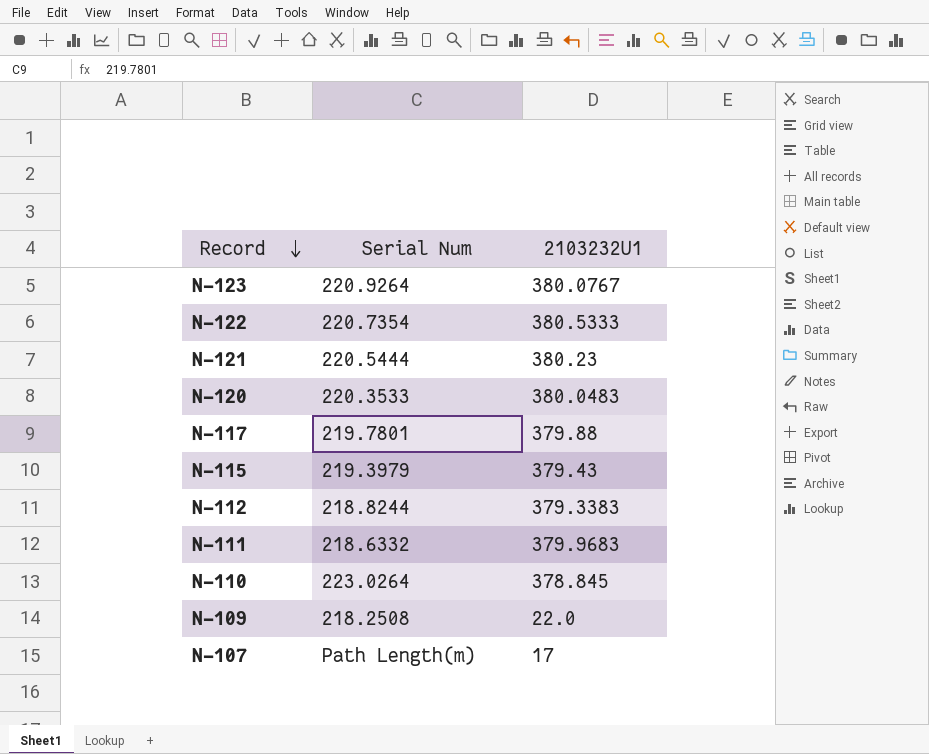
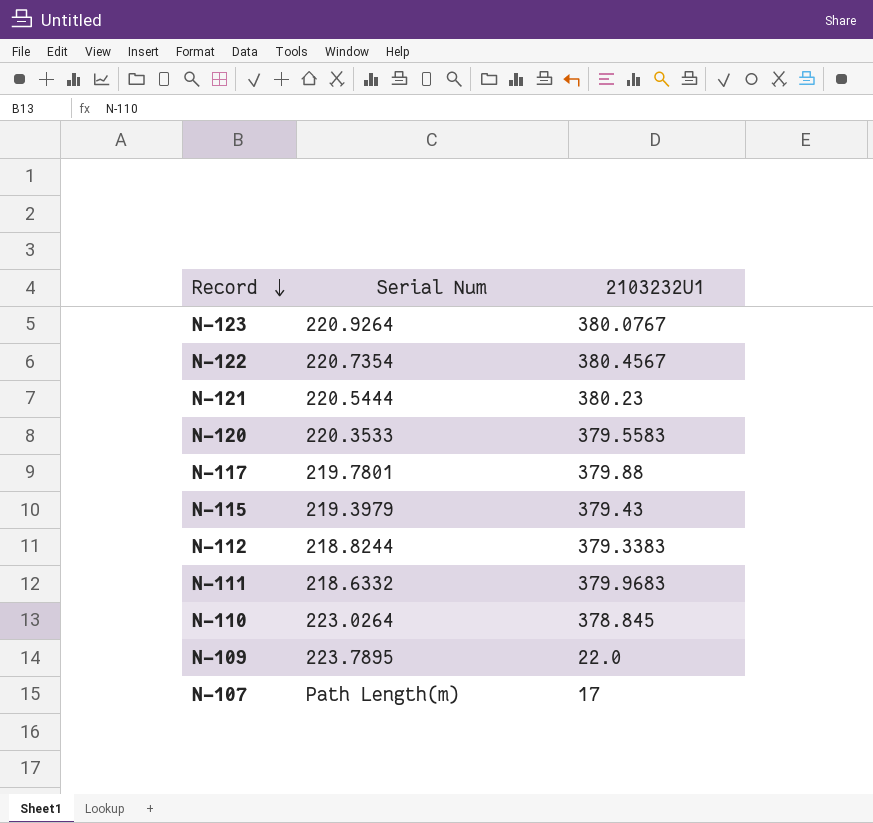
N-122 | 2103232U1: 380.5333 -> 380.4567
N-120 | 2103232U1: 380.0483 -> 379.5583
N-109 | Serial Num: 218.2508 -> 223.7895

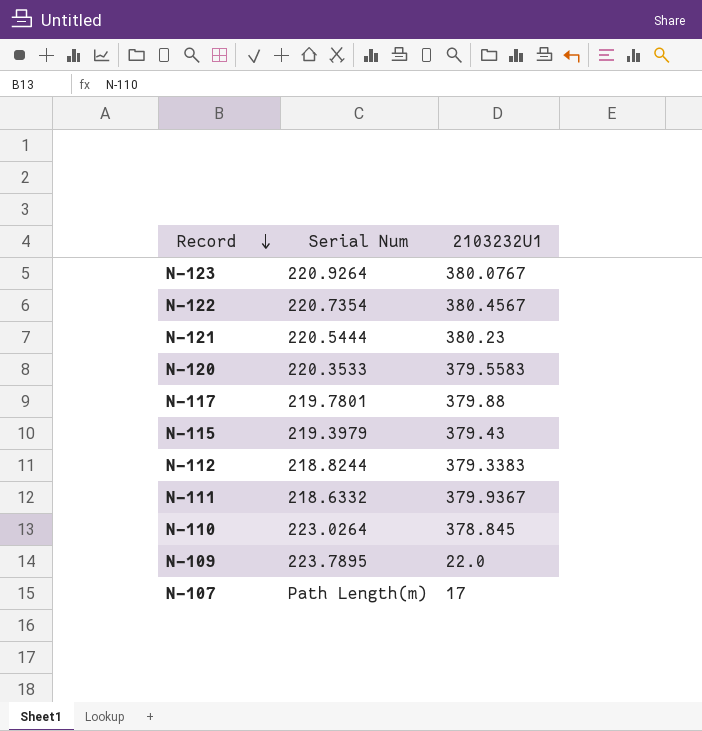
N-111 | 2103232U1: 379.9683 -> 379.9367

